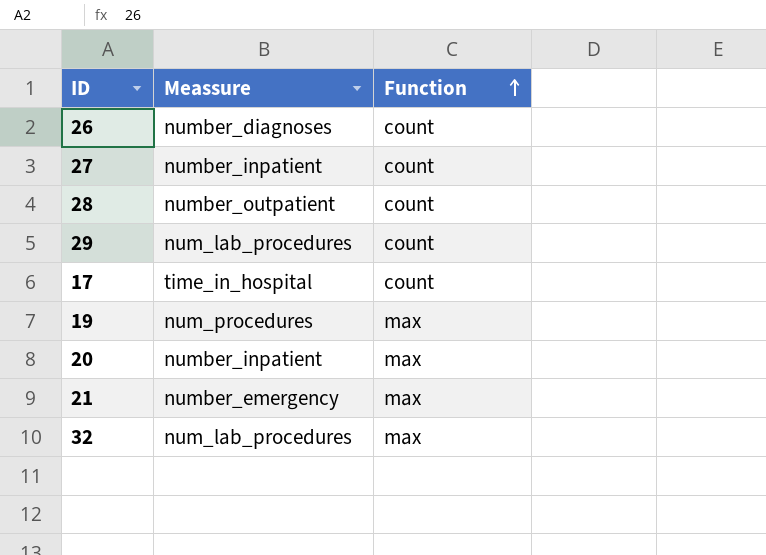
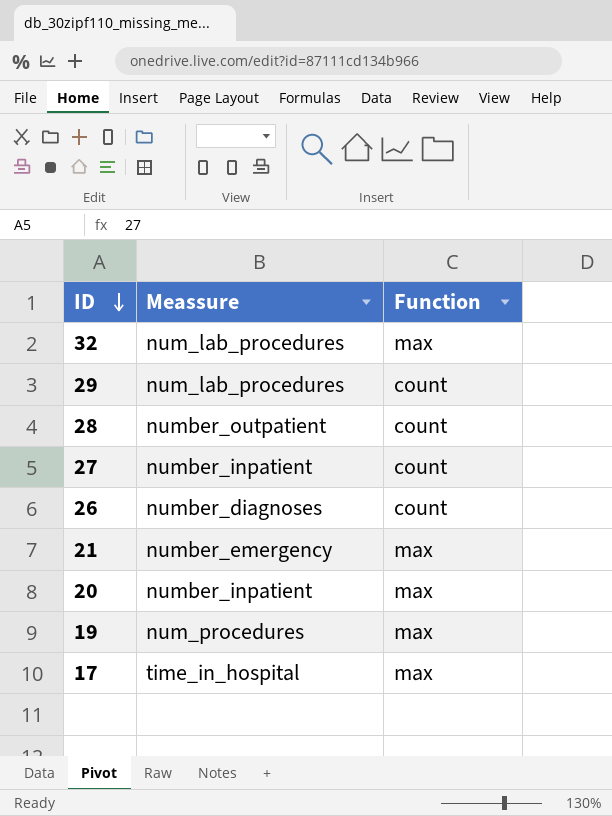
row order: Function ascending -> ID descending
17 | Function: count -> max

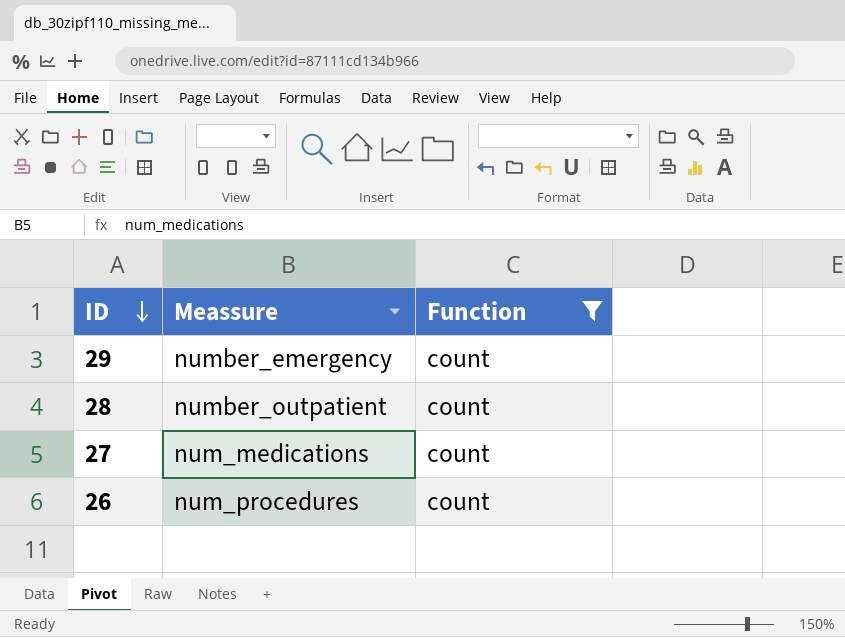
filter: none -> Function = count
29 | Meassure: num_lab_procedures -> number_emergency
27 | Meassure: number_inpatient -> num_medications
26 | Meassure: number_diagnoses -> num_procedures

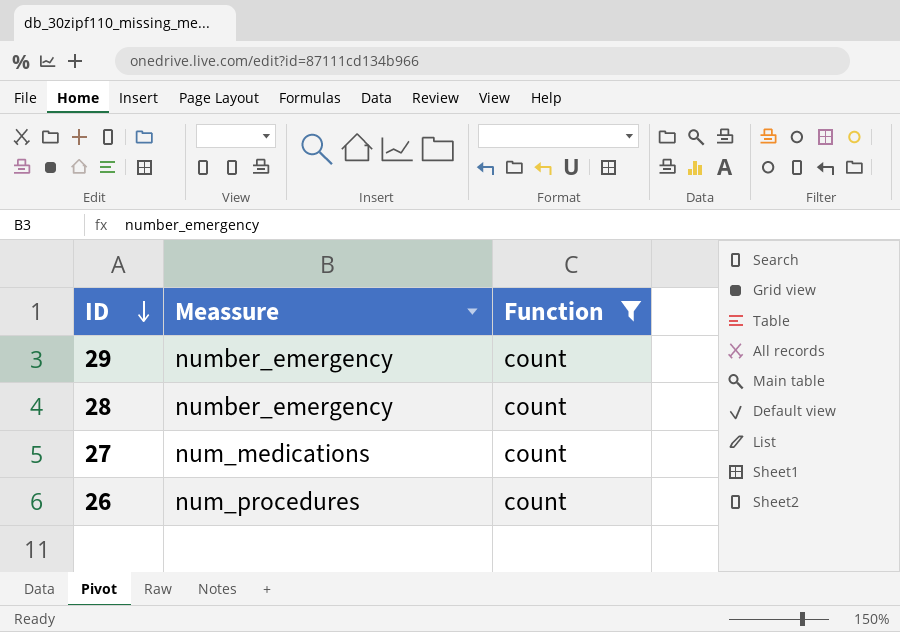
28 | Meassure: number_outpatient -> number_emergency

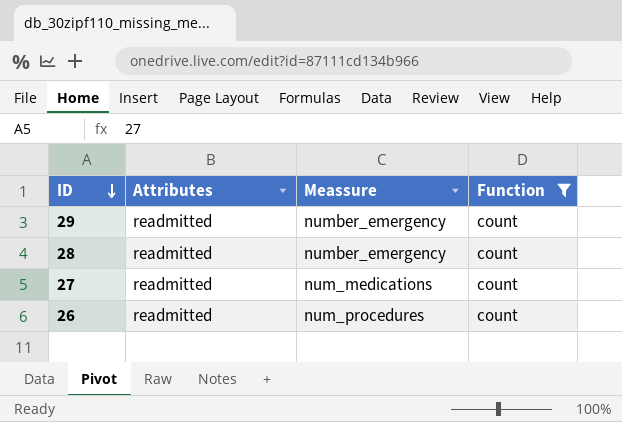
column Attributes | position: none -> 2

